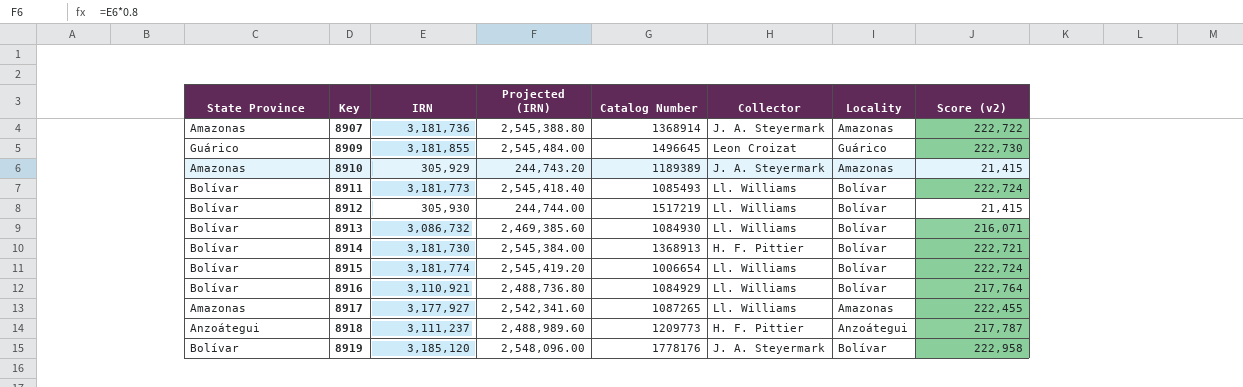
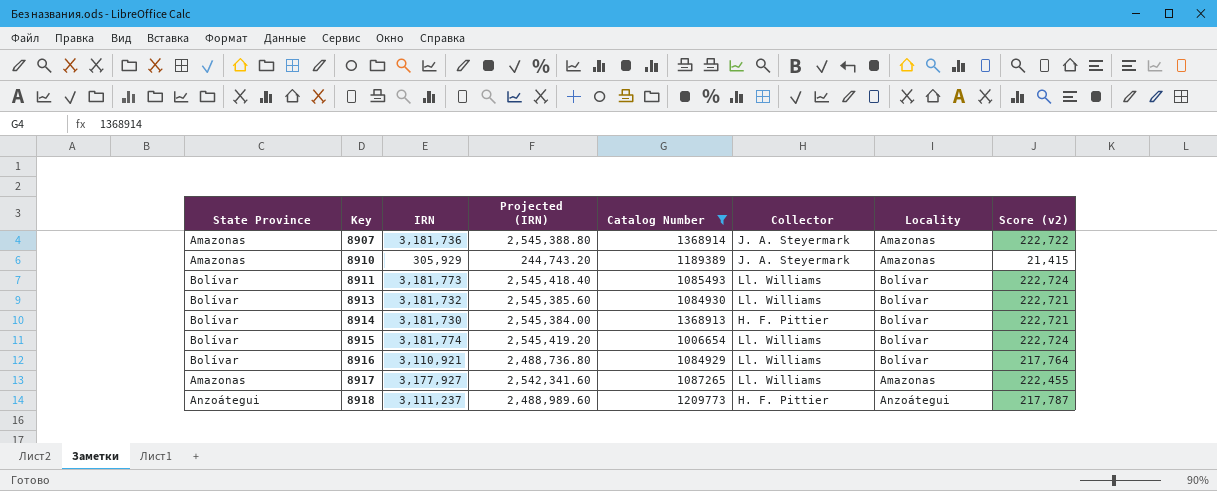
filter: none -> Catalog Number <= 1368914
8913 | IRN: 3,086,732 -> 3,181,732
8913 | Projected (IRN): 2,469,385.60 -> 2,545,385.60
8913 | Score (v2): 216,071 -> 222,721

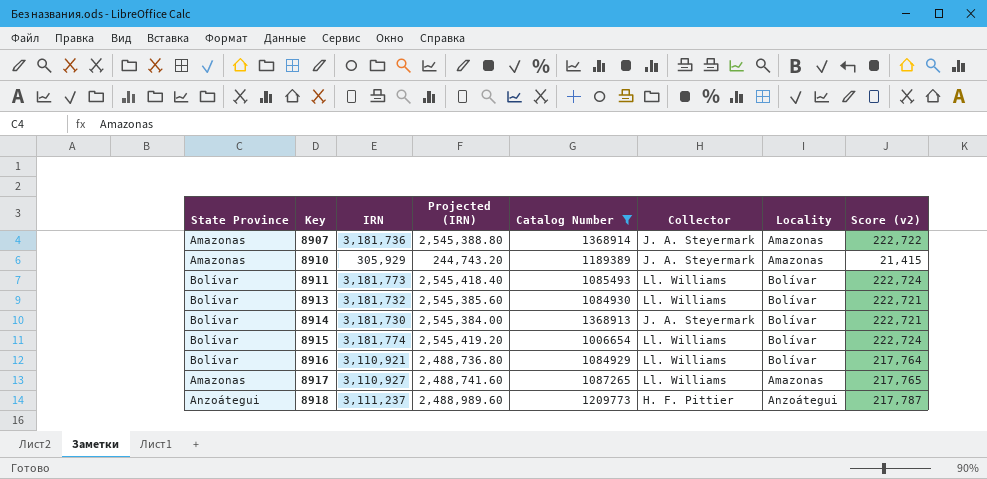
8914 | Collector: H. F. Pittier -> J. A. Steyermark
8917 | IRN: 3,177,927 -> 3,110,927
8917 | Projected (IRN): 2,542,341.60 -> 2,488,741.60
8917 | Score (v2): 222,455 -> 217,765

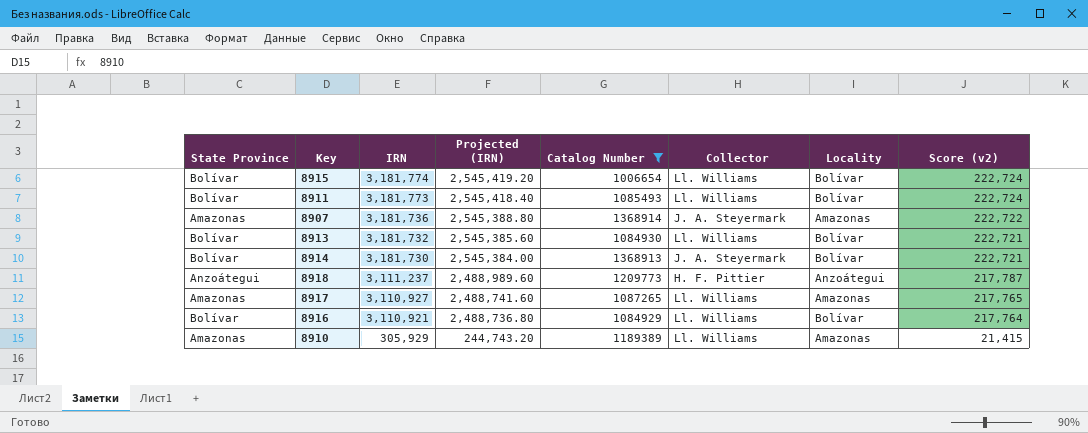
row order: Key ascending -> IRN descending
8910 | Collector: J. A. Steyermark -> Ll. Williams

